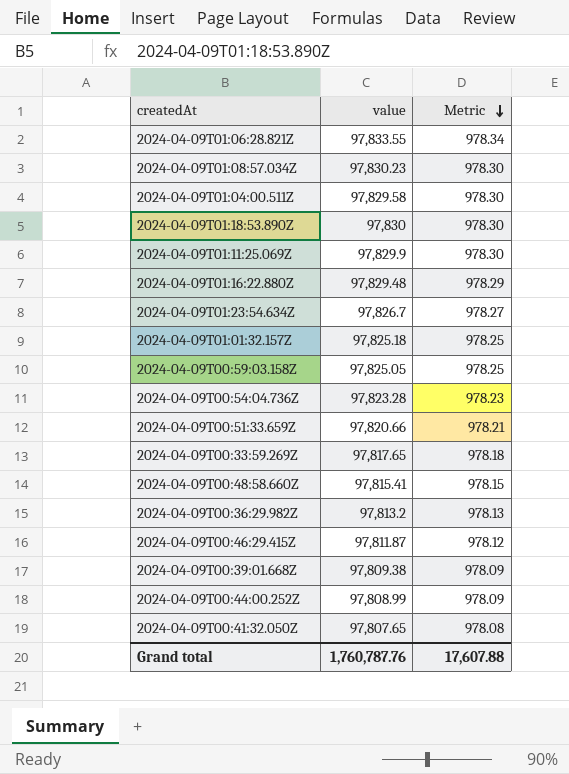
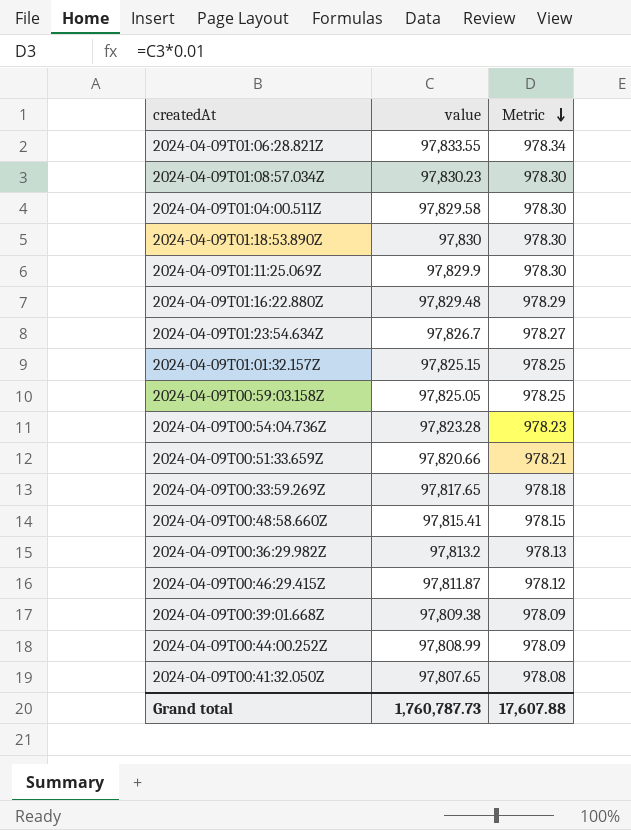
2024-04-09T01:01:32.157Z | value: 97,825.18 -> 97,825.15
Grand total | value: 1,760,787.76 -> 1,760,787.73

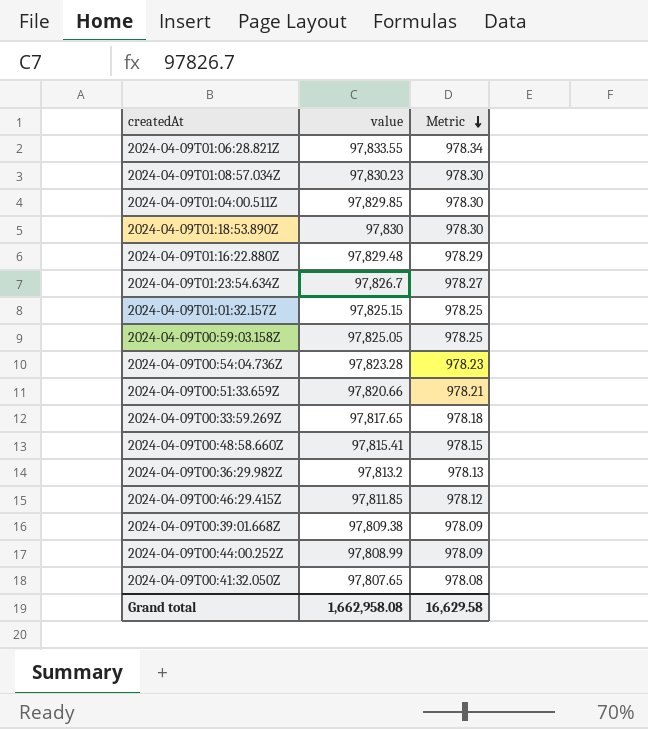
row 2024-04-09T01:11:25.069Z: 97,829.9 | 978.30 -> none
2024-04-09T01:04:00.511Z | value: 97,829.58 -> 97,829.85
2024-04-09T00:46:29.415Z | value: 97,811.87 -> 97,811.85
Grand total | value: 1,760,787.73 -> 1,662,958.08
Grand total | Metric: 17,607.88 -> 16,629.58

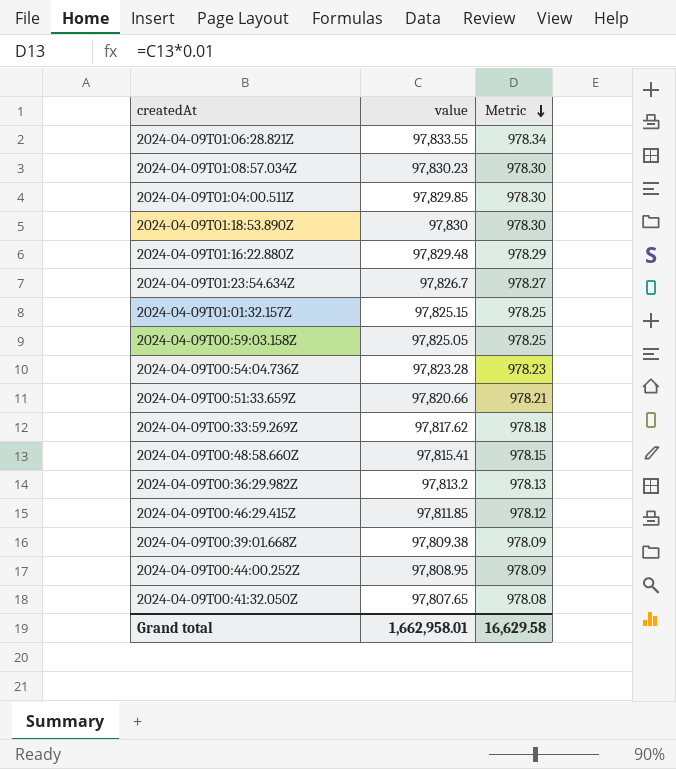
2024-04-09T00:33:59.269Z | value: 97,817.65 -> 97,817.62
2024-04-09T00:44:00.252Z | value: 97,808.99 -> 97,808.95
Grand total | value: 1,662,958.08 -> 1,662,958.01

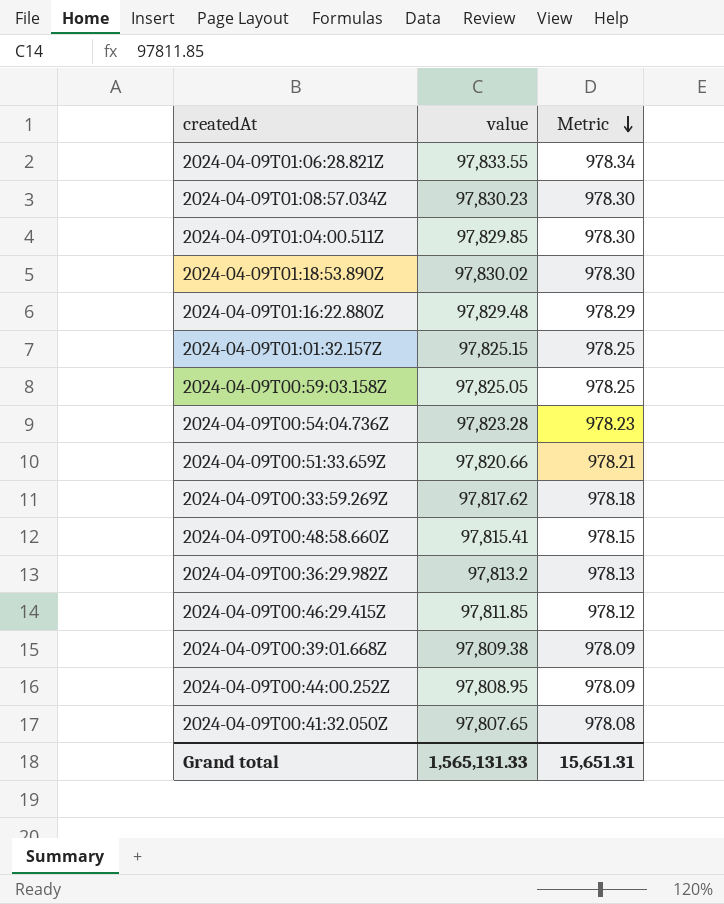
row 2024-04-09T01:23:54.634Z: 97,826.7 | 978.27 -> none
2024-04-09T01:18:53.890Z | value: 97,830 -> 97,830.02
Grand total | value: 1,662,958.01 -> 1,565,131.33
Grand total | Metric: 16,629.58 -> 15,651.31

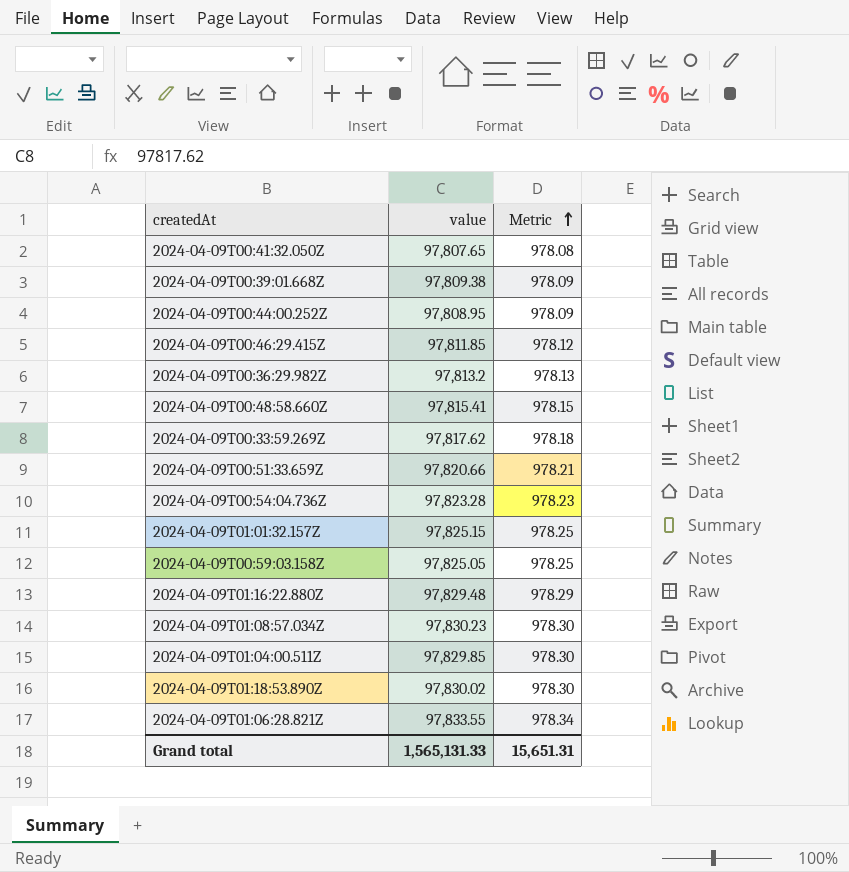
row order: Metric descending -> Metric ascending

